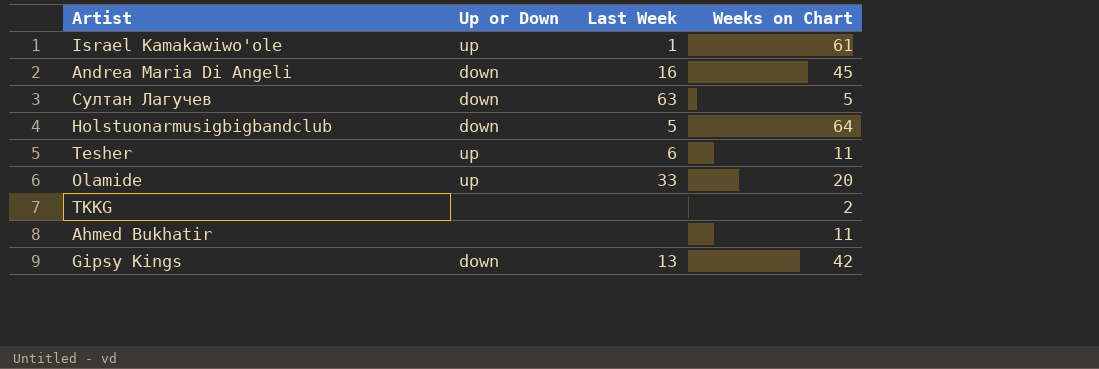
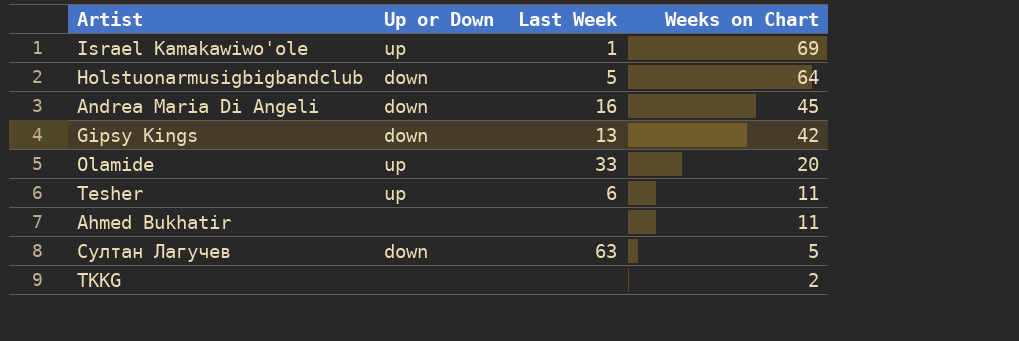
row order: none -> Weeks on Chart descending
Israel Kamakawiwo'ole | Weeks on Chart: 61 -> 69

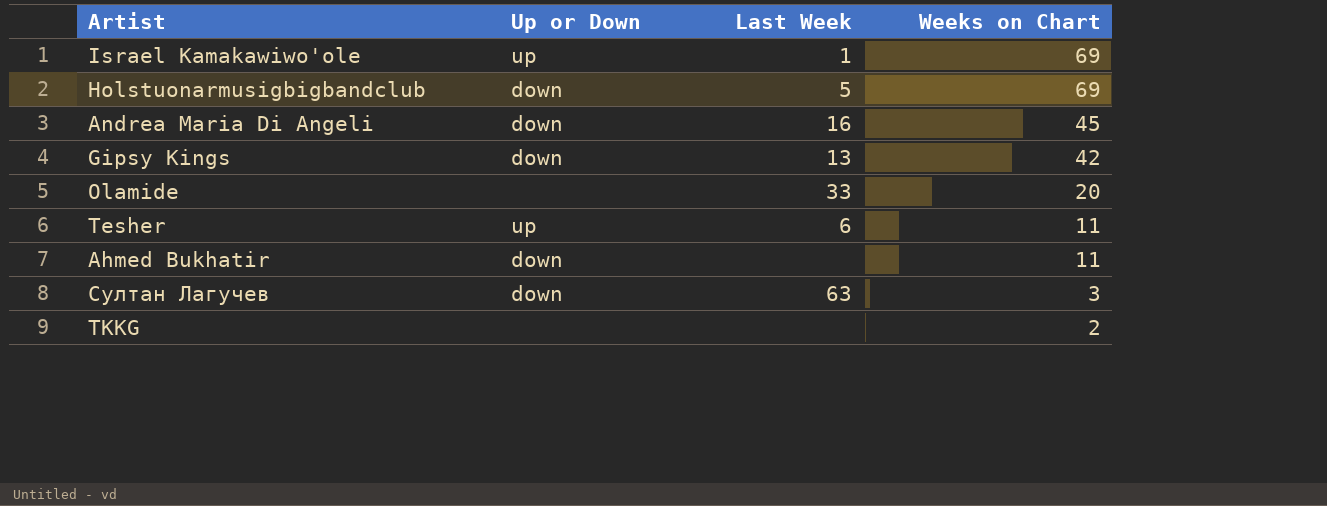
Holstuonarmusigbigbandclub | Weeks on Chart: 64 -> 69
Olamide | Up or Down: up -> none
Ahmed Bukhatir | Up or Down: none -> down
Султан Лагучев | Weeks on Chart: 5 -> 3

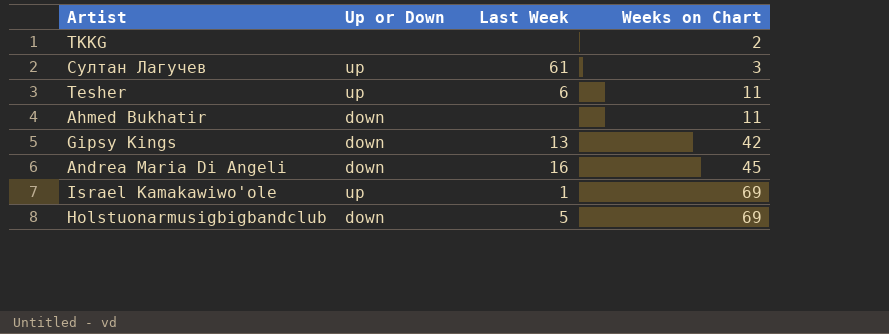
row order: Weeks on Chart descending -> Weeks on Chart ascending
row Olamide: none | 33 | 20 -> none
Султан Лагучев | Up or Down: down -> up
Султан Лагучев | Last Week: 63 -> 61

